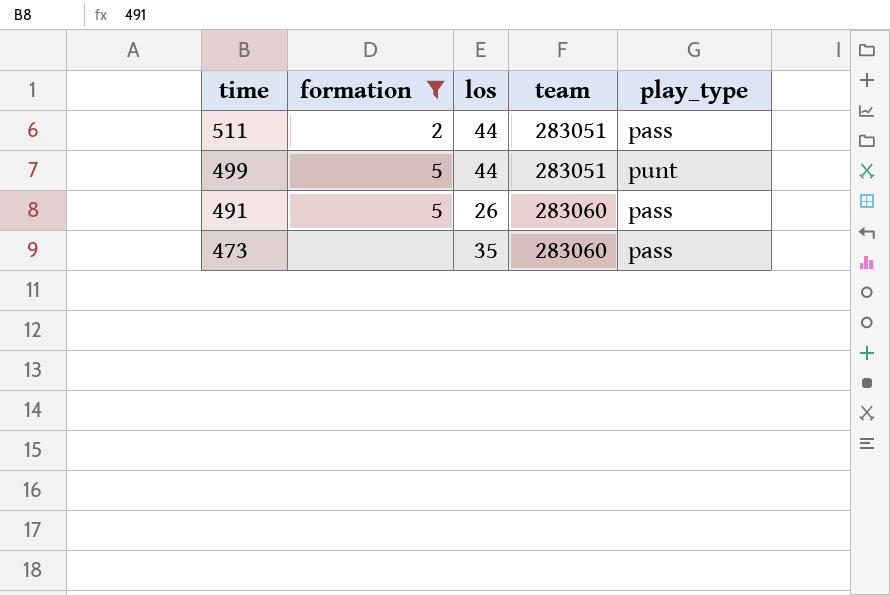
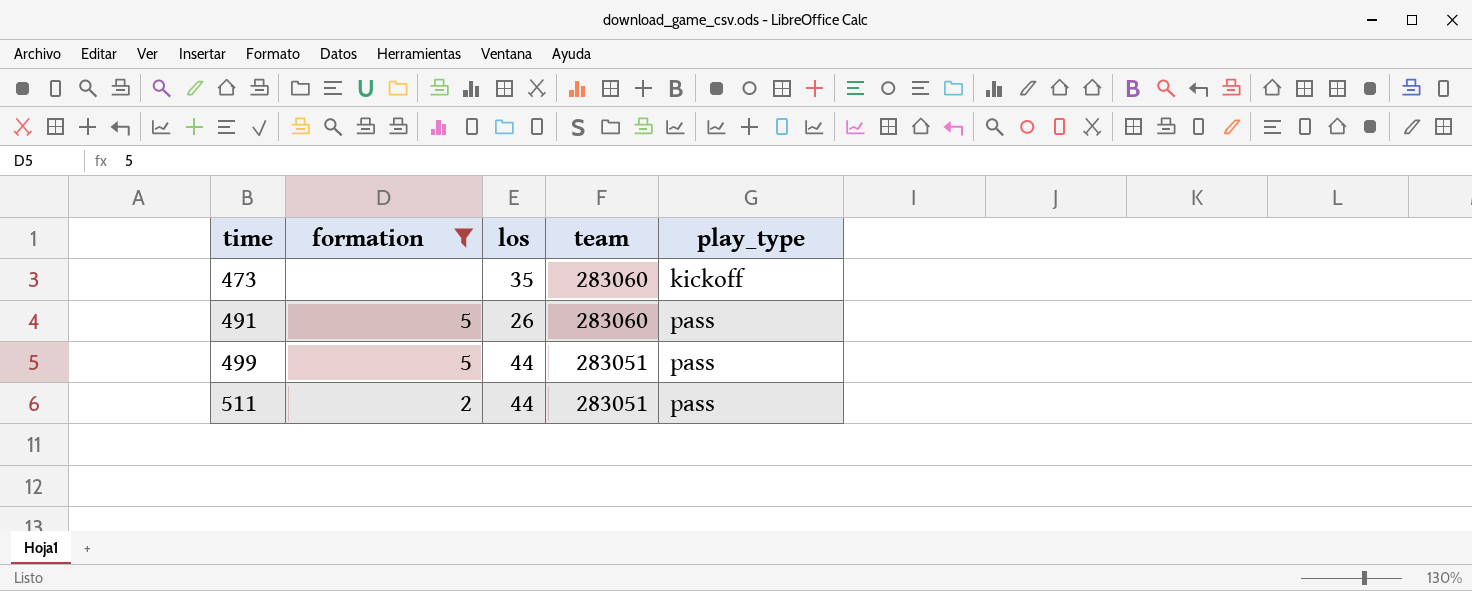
row order: time descending -> time ascending
473 | play_type: pass -> kickoff
499 | play_type: punt -> pass

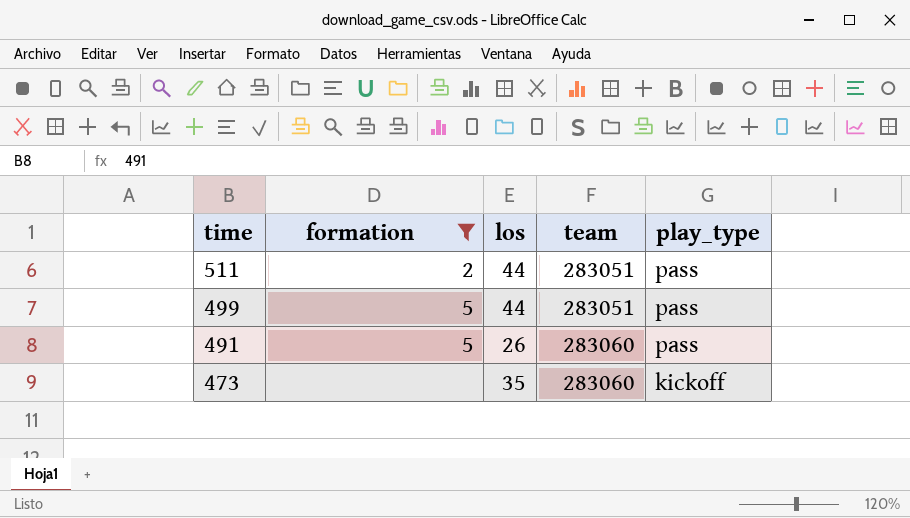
row order: time ascending -> time descending

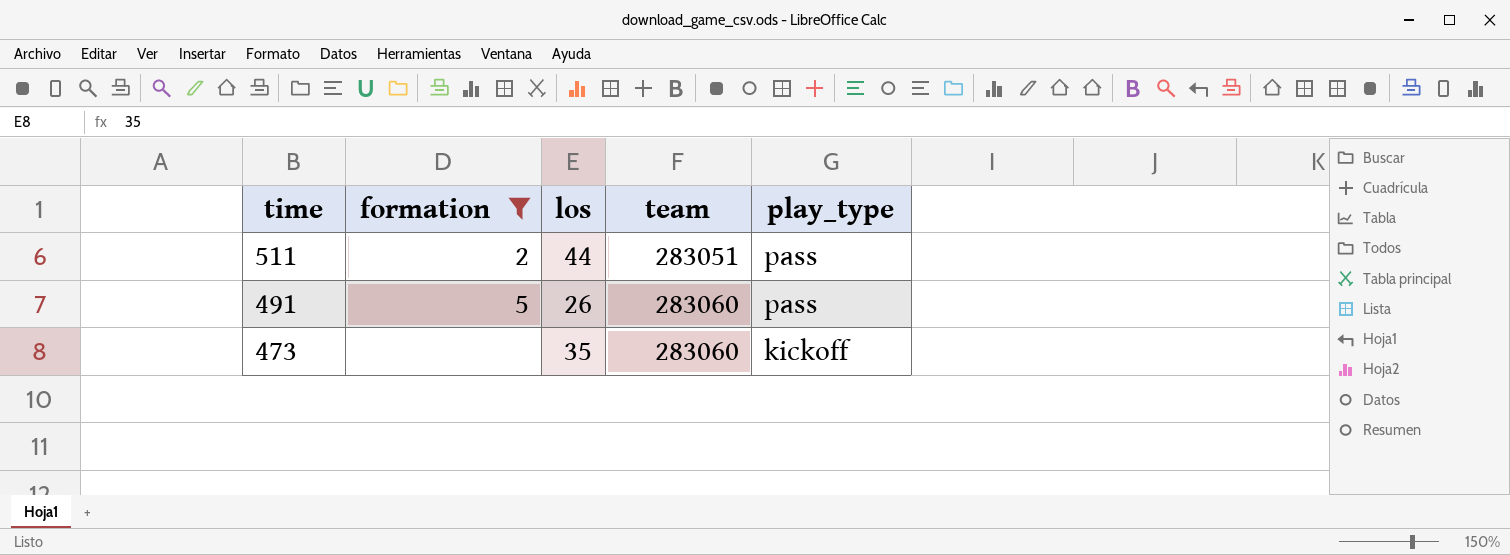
row 499: 5 | 44 | 283051 | pass -> none

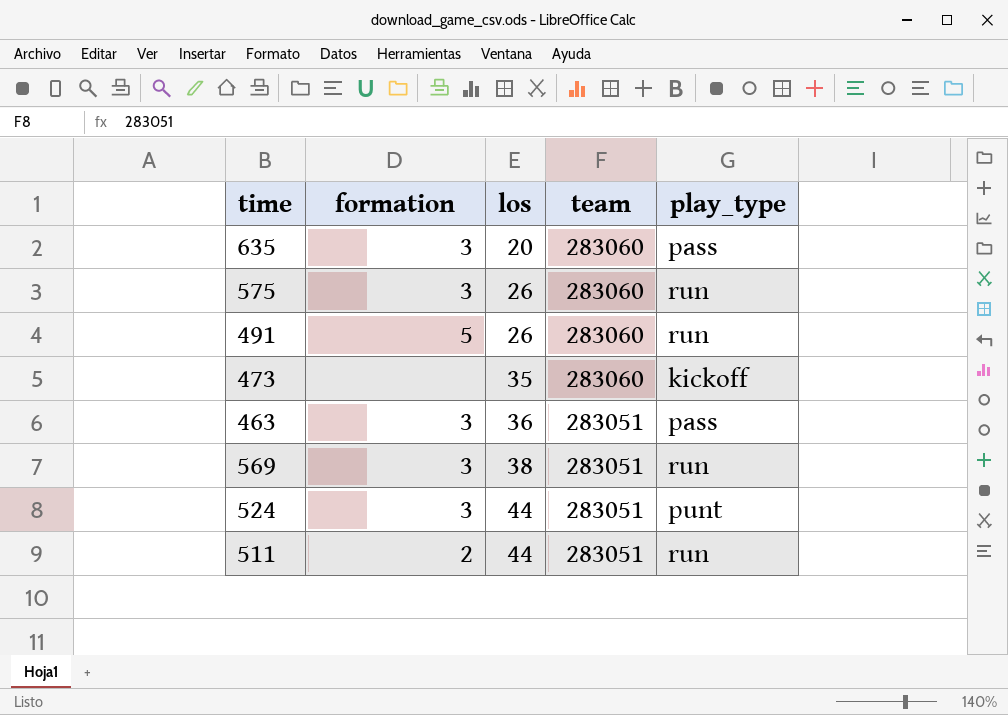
filter: formation != 3 -> none
row order: time descending -> los ascending
491 | play_type: pass -> run
511 | play_type: pass -> run

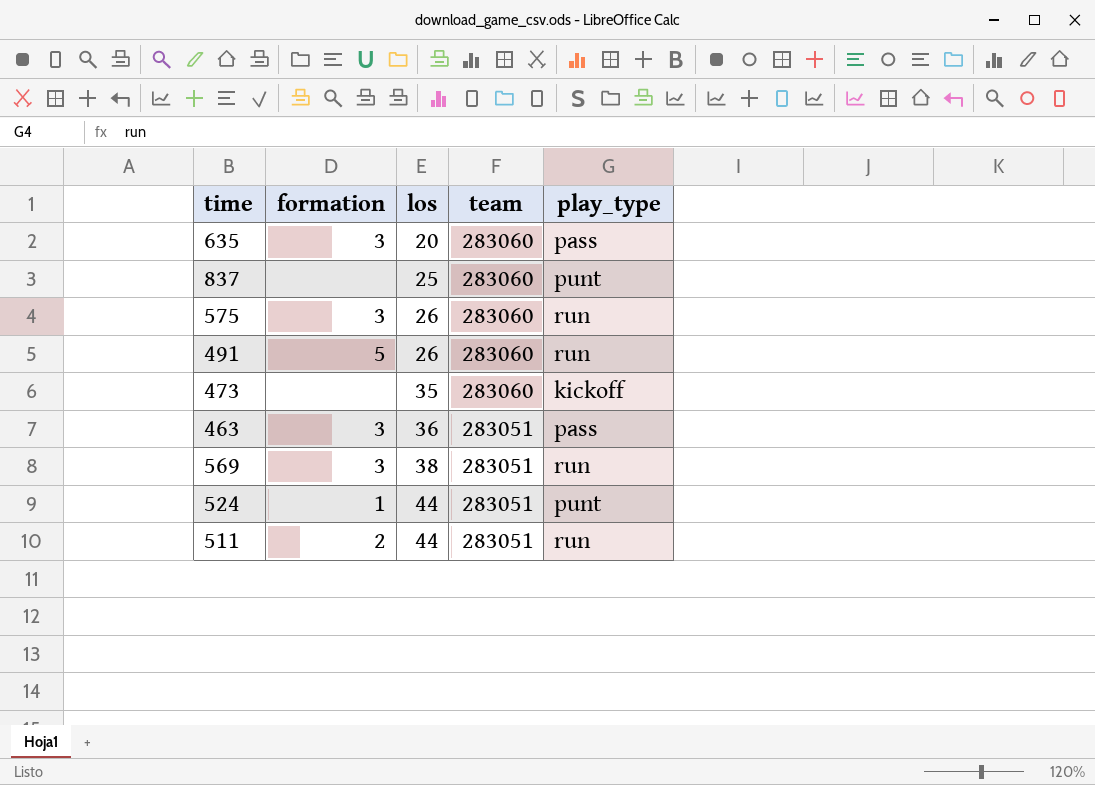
row 837: none -> none | 25 | 283060 | punt
524 | formation: 3 -> 1

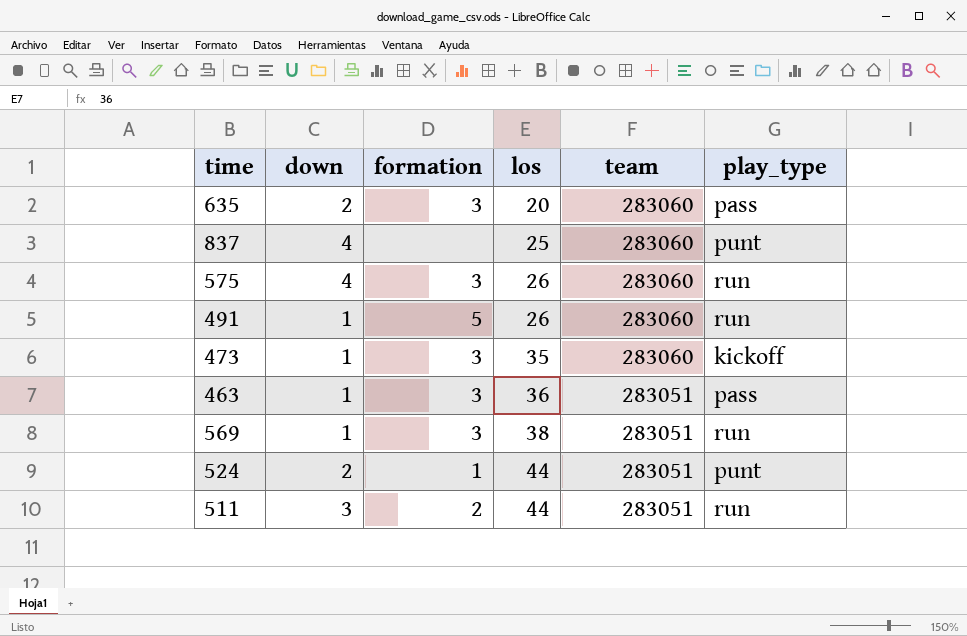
column down | position: none -> 2
473 | formation: none -> 3

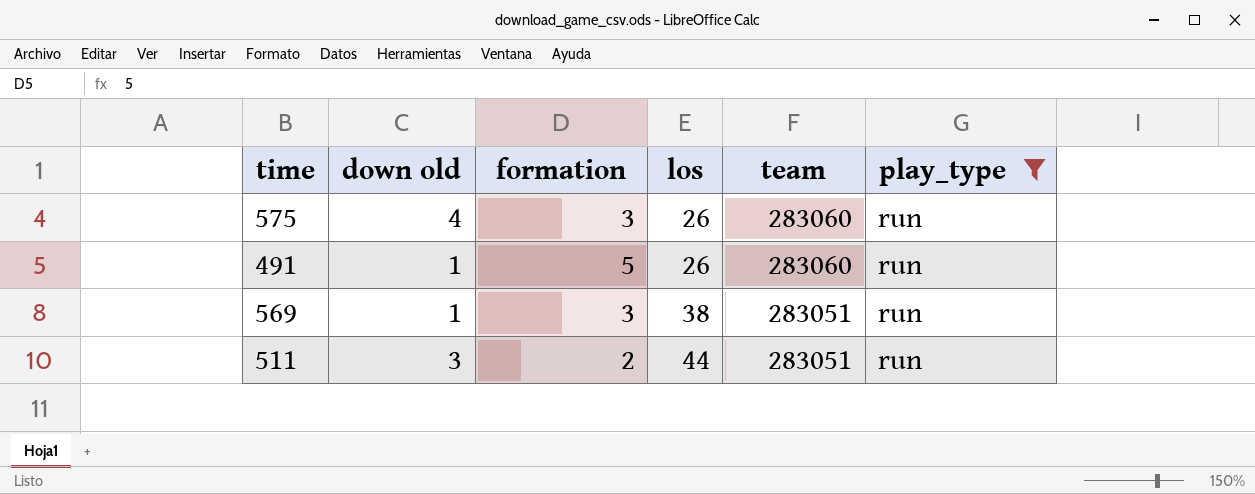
filter: none -> play_type = run
column name: down -> down old

